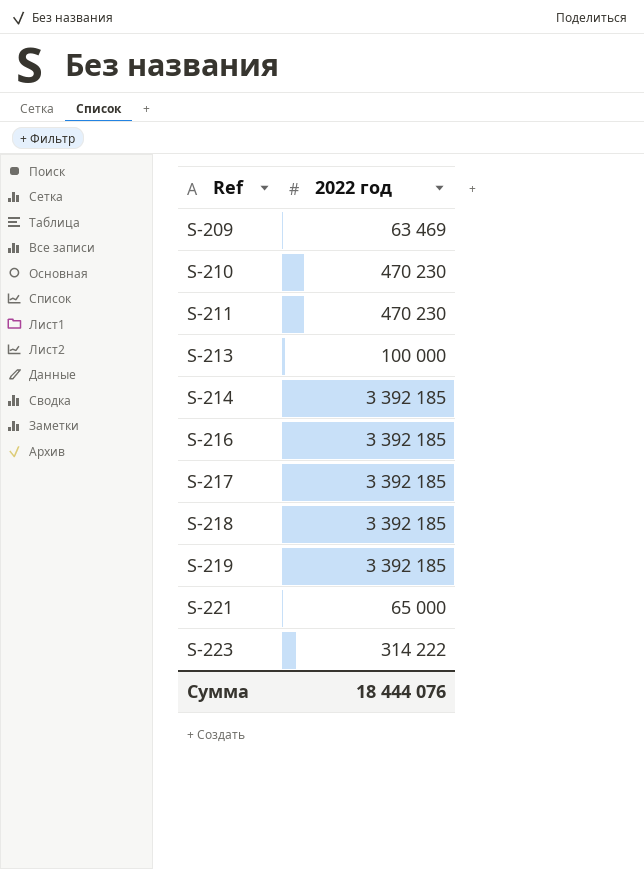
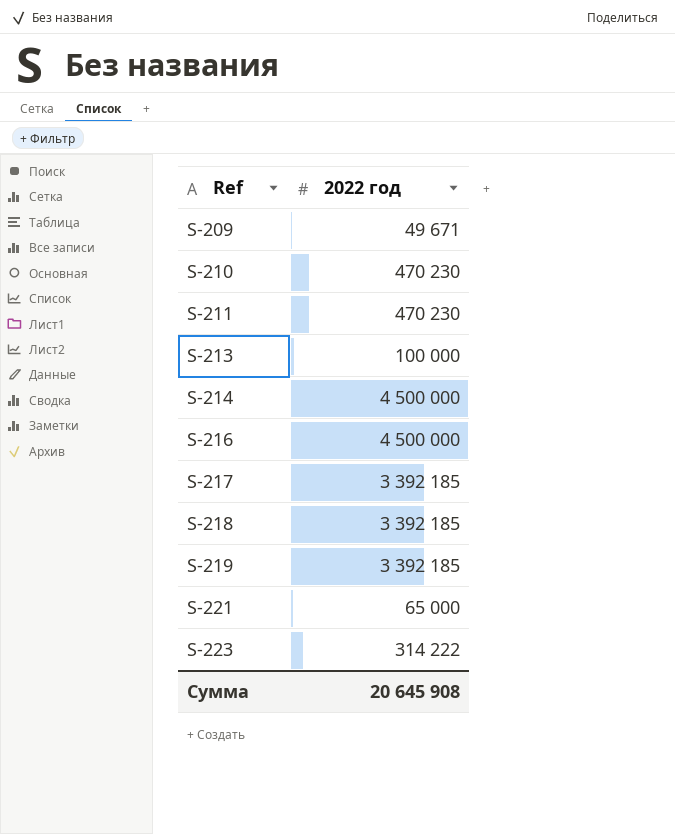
S-209 | 2022 год: 63 469 -> 49 671
S-214 | 2022 год: 3 392 185 -> 4 500 000
S-216 | 2022 год: 3 392 185 -> 4 500 000
Сумма | 2022 год: 18 444 076 -> 20 645 908

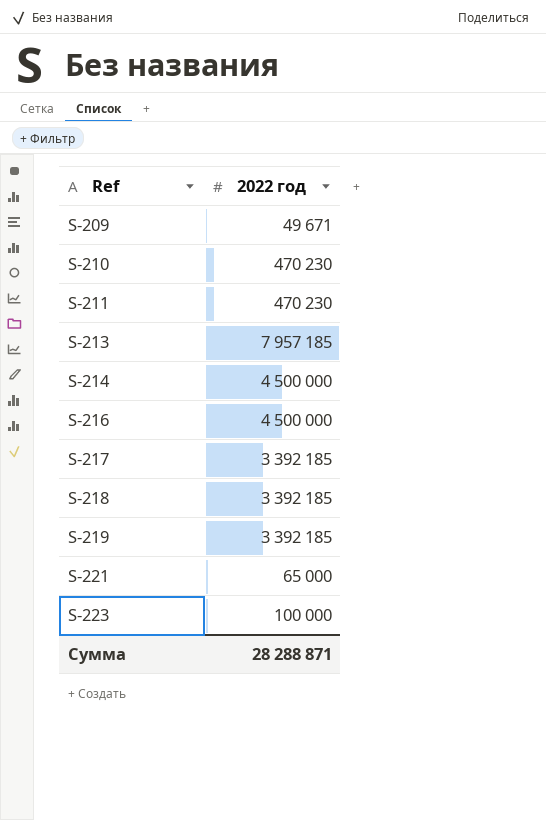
S-213 | 2022 год: 100 000 -> 7 957 185
S-223 | 2022 год: 314 222 -> 100 000
Сумма | 2022 год: 20 645 908 -> 28 288 871

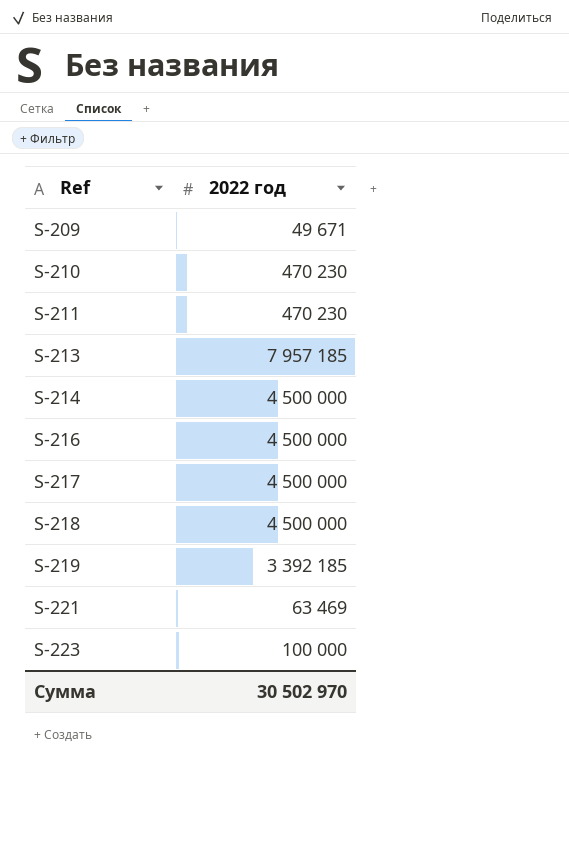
S-217 | 2022 год: 3 392 185 -> 4 500 000
S-218 | 2022 год: 3 392 185 -> 4 500 000
S-221 | 2022 год: 65 000 -> 63 469
Сумма | 2022 год: 28 288 871 -> 30 502 970

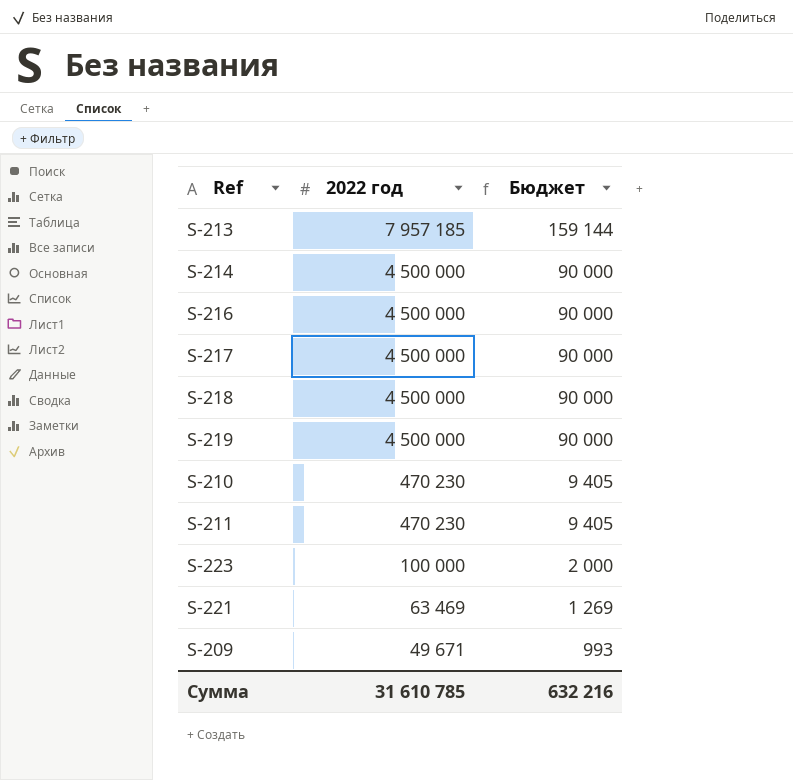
row order: Ref ascending -> 2022 год descending
column Бюджет | formula: none -> [2022 год] * 0,02
S-219 | 2022 год: 3 392 185 -> 4 500 000
Сумма | 2022 год: 30 502 970 -> 31 610 785

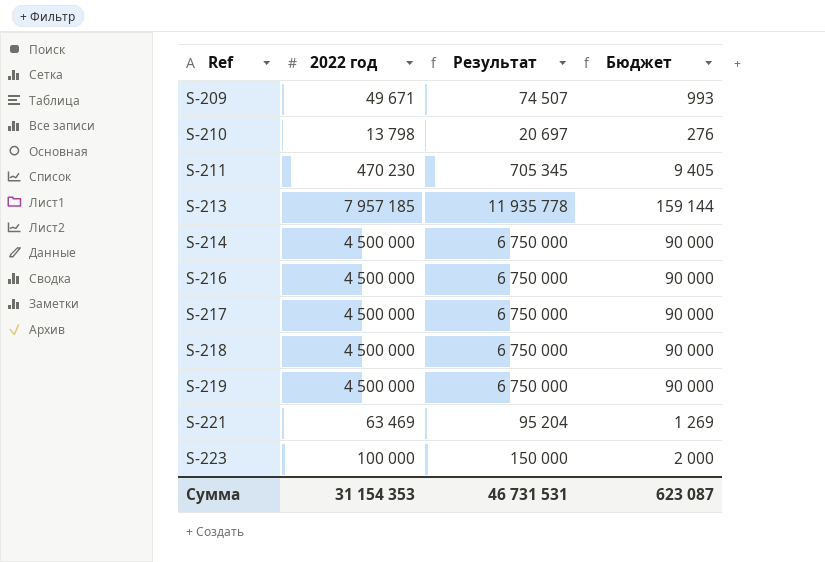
row order: 2022 год descending -> Ref ascending
column Результат | formula: none -> [2022 год] * 1,5
S-210 | 2022 год: 470 230 -> 13 798
S-210 | Бюджет: 9 405 -> 276
Сумма | 2022 год: 31 610 785 -> 31 154 353
Сумма | Бюджет: 632 216 -> 623 087

